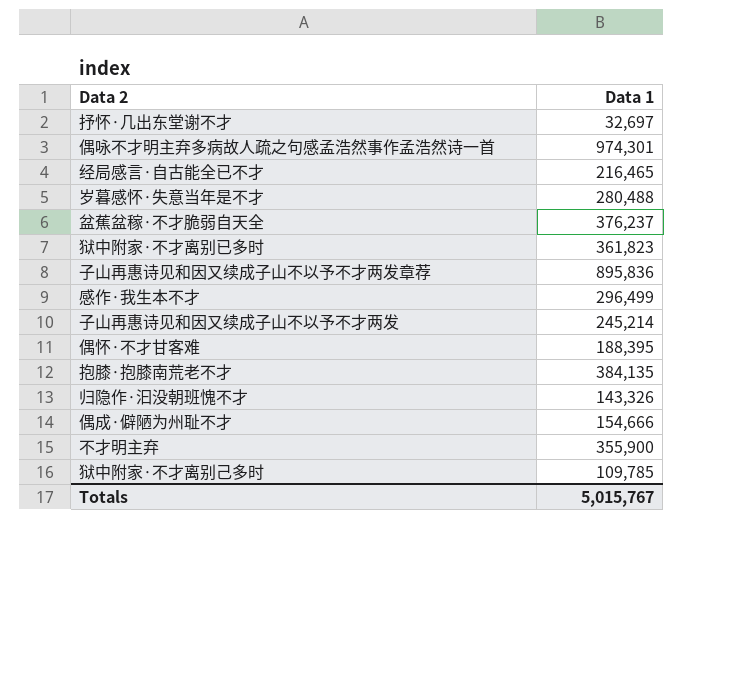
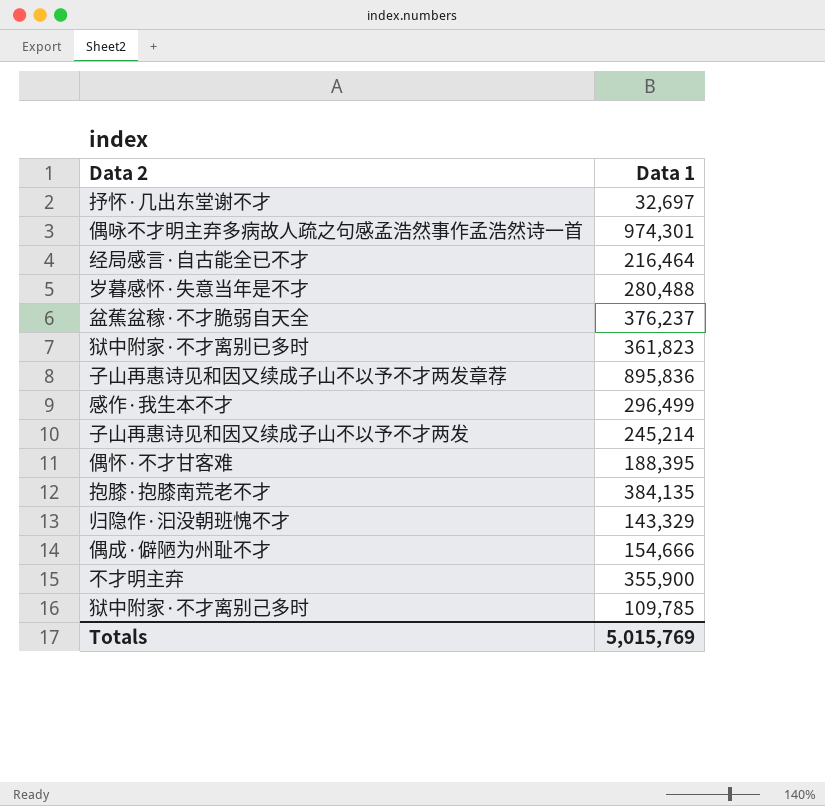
经局感言·自古能全已不才 | Data 1: 216,465 -> 216,464
归隐作·汩没朝班愧不才 | Data 1: 143,326 -> 143,329
Totals | Data 1: 5,015,767 -> 5,015,769

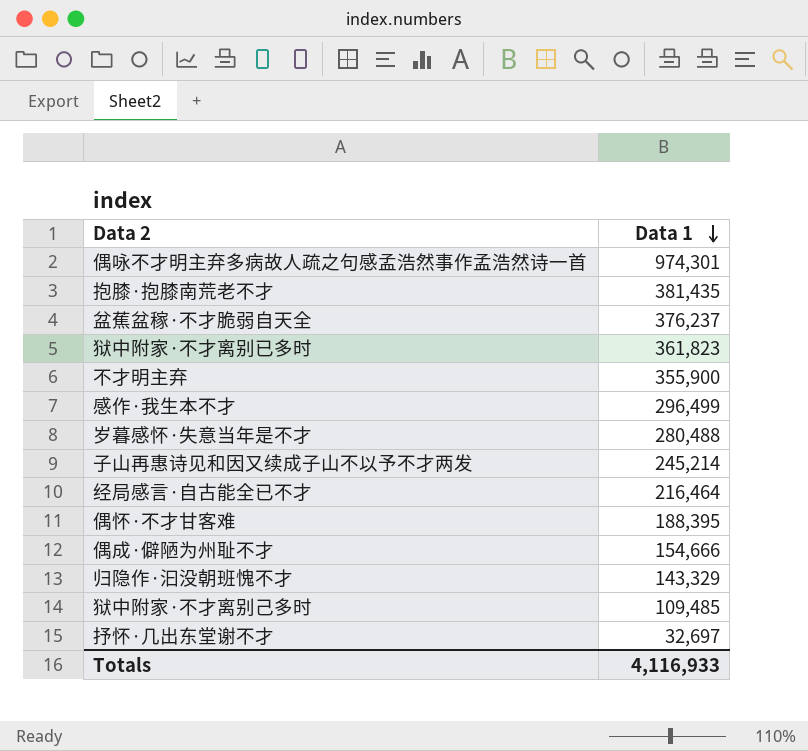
row order: none -> Data 1 descending
row 子山再惠诗见和因又续成子山不以予不才两发章荐: 895,836 -> none
抱膝·抱膝南荒老不才 | Data 1: 384,135 -> 381,435
狱中附家·不才离别己多时 | Data 1: 109,785 -> 109,485
Totals | Data 1: 5,015,769 -> 4,116,933

